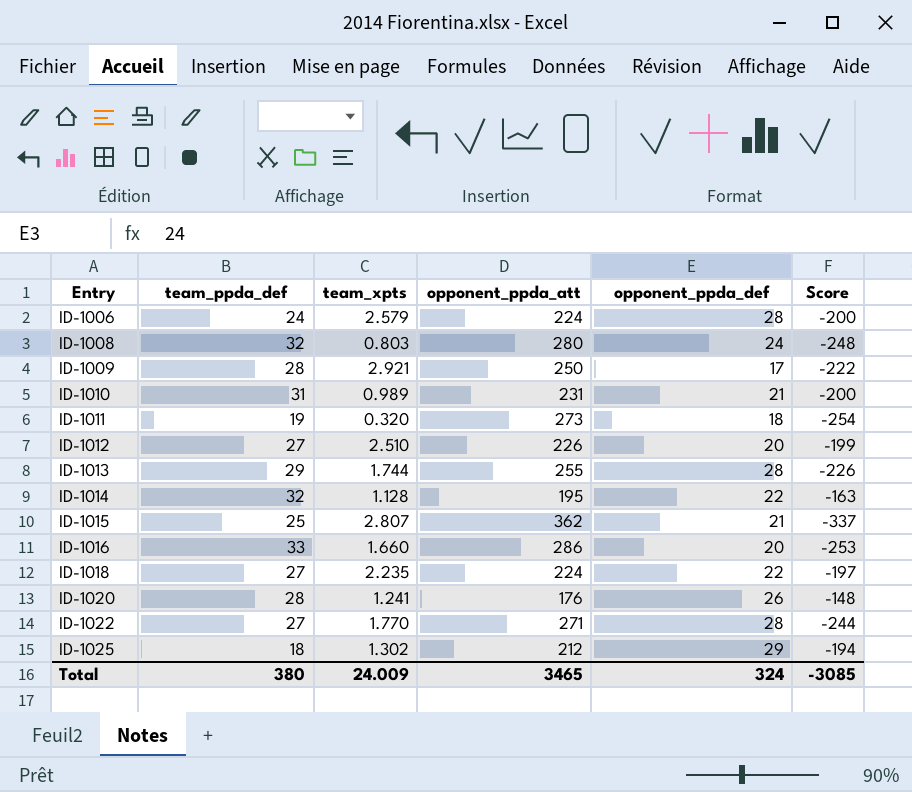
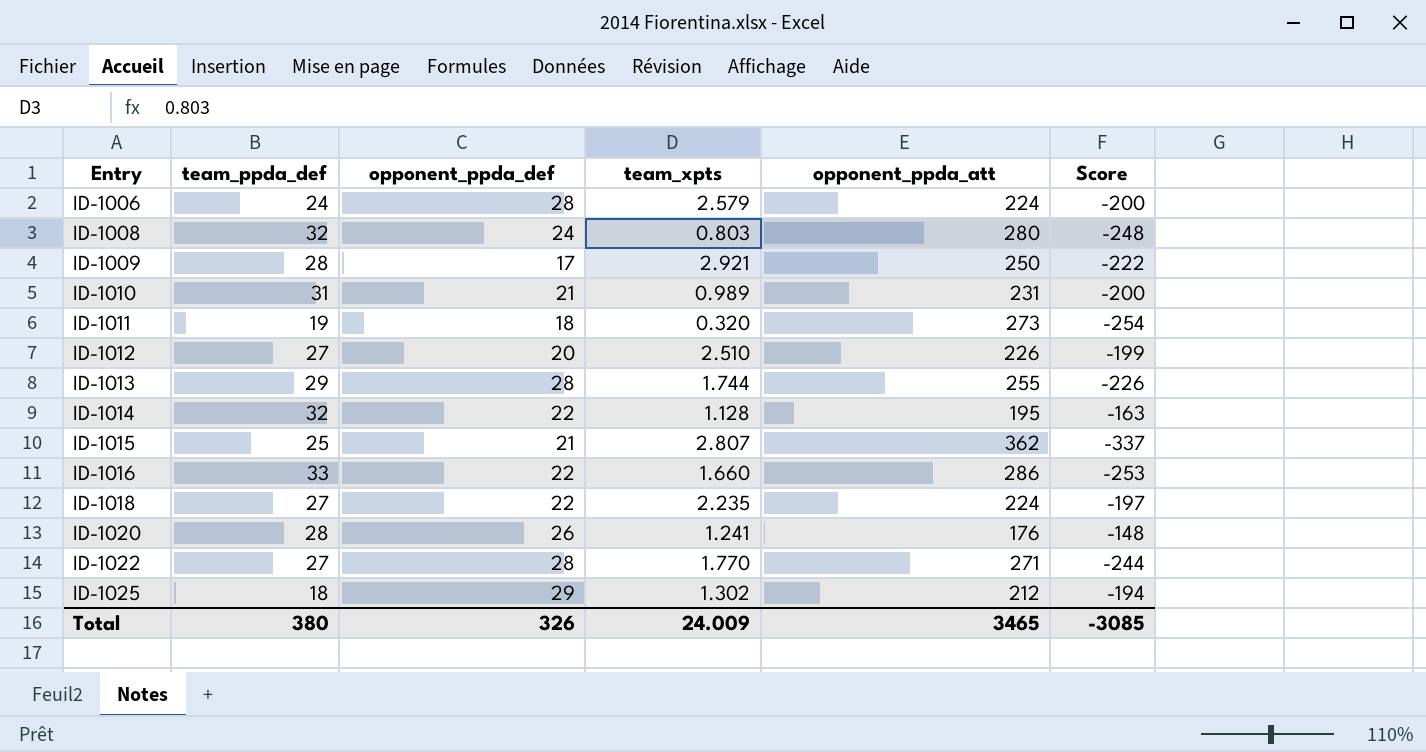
column opponent_ppda_def | position: 5 -> 3
ID-1016 | opponent_ppda_def: 20 -> 22
Total | opponent_ppda_def: 324 -> 326

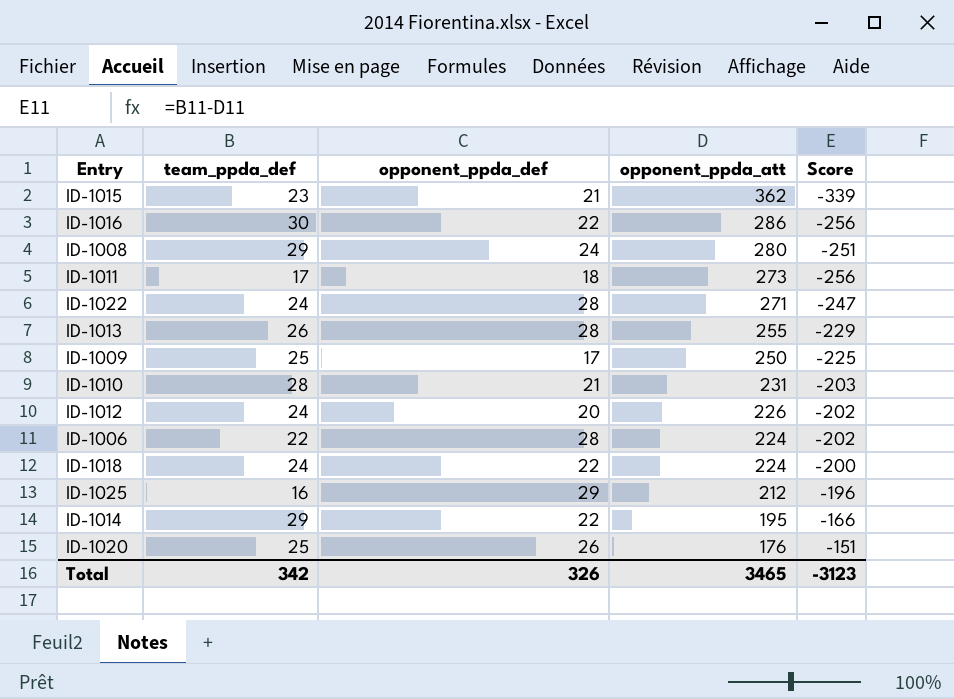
row order: Entry ascending -> opponent_ppda_att descending
column team_xpts | position: 4 -> none
ID-1015 | team_ppda_def: 25 -> 23
ID-1015 | Score: -337 -> -339
ID-1016 | team_ppda_def: 33 -> 30
ID-1016 | Score: -253 -> -256
ID-1008 | team_ppda_def: 32 -> 29
ID-1008 | Score: -248 -> -251
ID-1011 | team_ppda_def: 19 -> 17
ID-1011 | Score: -254 -> -256
ID-1022 | team_ppda_def: 27 -> 24
ID-1022 | Score: -244 -> -247
ID-1013 | team_ppda_def: 29 -> 26
ID-1013 | Score: -226 -> -229
ID-1009 | team_ppda_def: 28 -> 25
ID-1009 | Score: -222 -> -225
ID-1010 | team_ppda_def: 31 -> 28
ID-1010 | Score: -200 -> -203
ID-1012 | team_ppda_def: 27 -> 24
ID-1012 | Score: -199 -> -202
ID-1006 | team_ppda_def: 24 -> 22
ID-1006 | Score: -200 -> -202
ID-1018 | team_ppda_def: 27 -> 24
ID-1018 | Score: -197 -> -200
ID-1025 | team_ppda_def: 18 -> 16
ID-1025 | Score: -194 -> -196
ID-1014 | team_ppda_def: 32 -> 29
ID-1014 | Score: -163 -> -166
ID-1020 | team_ppda_def: 28 -> 25
ID-1020 | Score: -148 -> -151
Total | team_ppda_def: 380 -> 342
Total | Score: -3085 -> -3123

